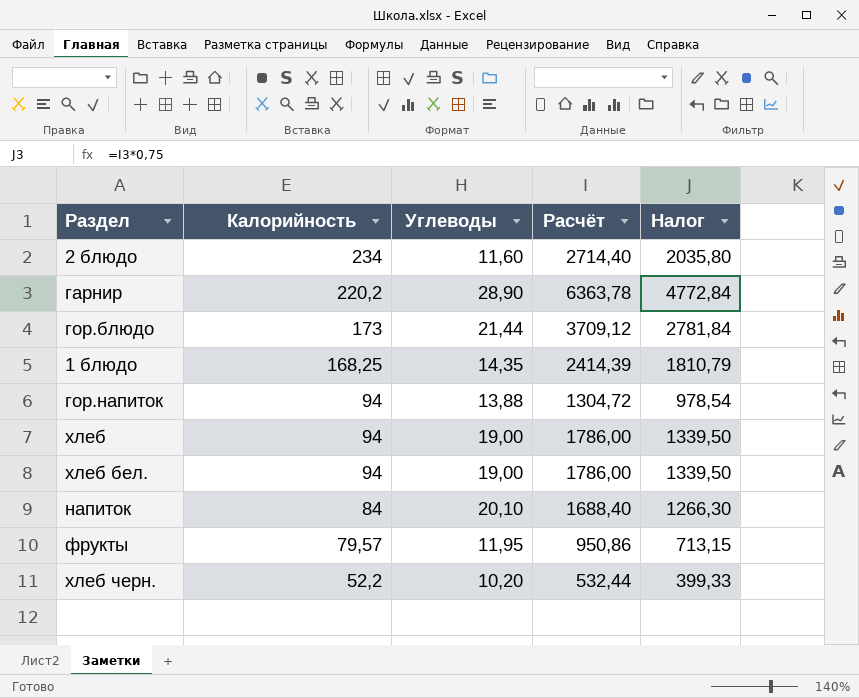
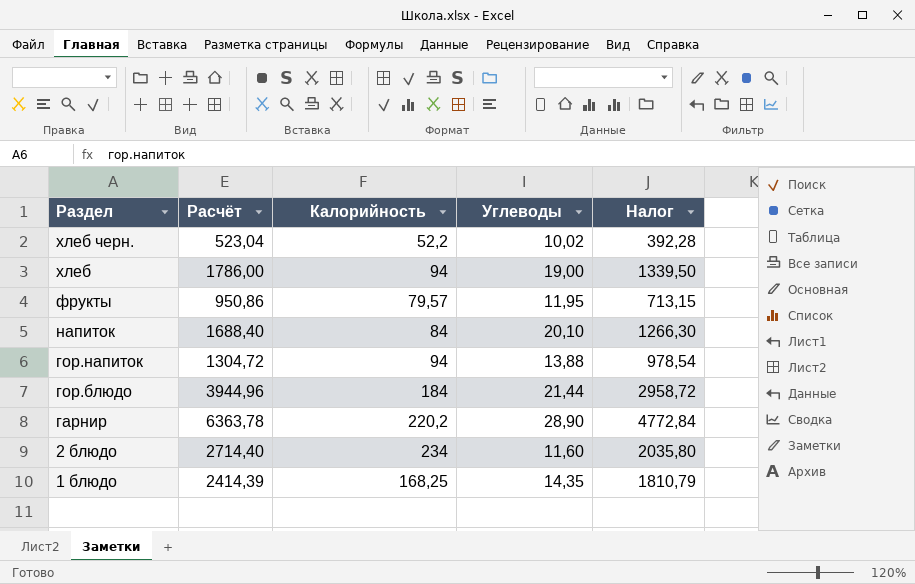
row order: Калорийность descending -> Раздел descending
column Расчёт | position: 4 -> 2
row хлеб бел.: 94 | 19,00 | 1786,00 | 1339,50 -> none
хлеб черн. | Расчёт: 532,44 -> 523,04
хлеб черн. | Углеводы: 10,20 -> 10,02
хлеб черн. | Налог: 399,33 -> 392,28
гор.блюдо | Расчёт: 3709,12 -> 3944,96
гор.блюдо | Калорийность: 173 -> 184
гор.блюдо | Налог: 2781,84 -> 2958,72

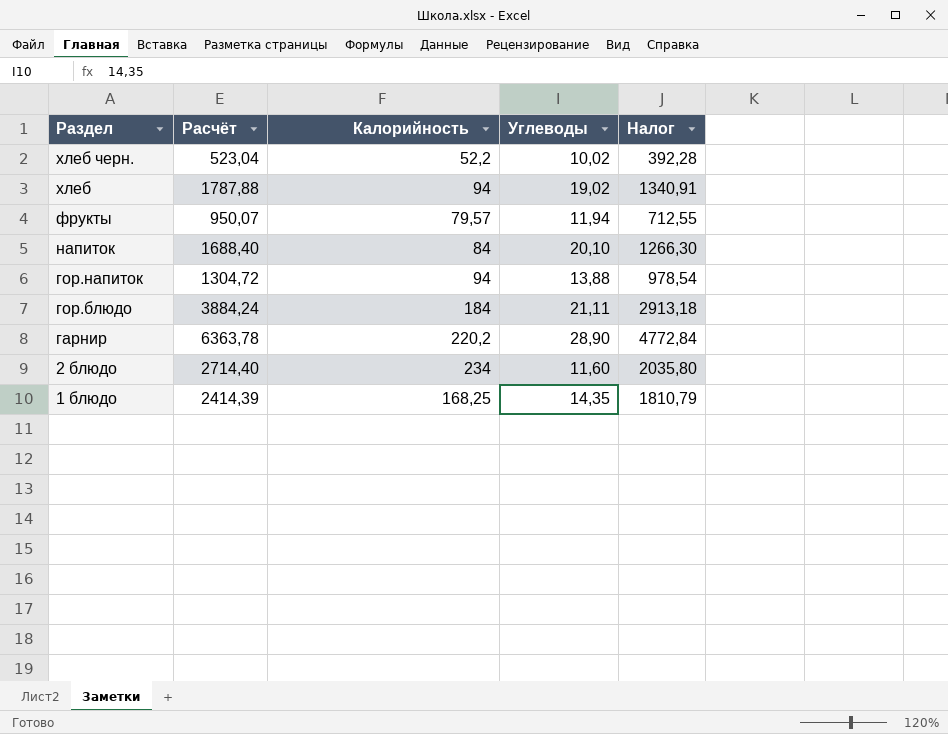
хлеб | Расчёт: 1786,00 -> 1787,88
хлеб | Углеводы: 19,00 -> 19,02
хлеб | Налог: 1339,50 -> 1340,91
фрукты | Расчёт: 950,86 -> 950,07
фрукты | Углеводы: 11,95 -> 11,94
фрукты | Налог: 713,15 -> 712,55
гор.блюдо | Расчёт: 3944,96 -> 3884,24
гор.блюдо | Углеводы: 21,44 -> 21,11
гор.блюдо | Налог: 2958,72 -> 2913,18

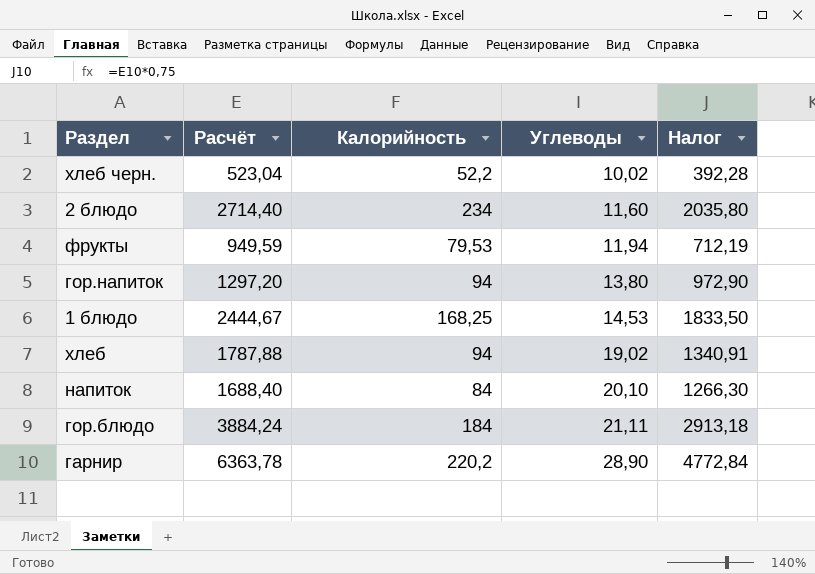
row order: Раздел descending -> Углеводы ascending
фрукты | Расчёт: 950,07 -> 949,59
фрукты | Калорийность: 79,57 -> 79,53
фрукты | Налог: 712,55 -> 712,19
гор.напиток | Расчёт: 1304,72 -> 1297,20
гор.напиток | Углеводы: 13,88 -> 13,80
гор.напиток | Налог: 978,54 -> 972,90
1 блюдо | Расчёт: 2414,39 -> 2444,67
1 блюдо | Углеводы: 14,35 -> 14,53
1 блюдо | Налог: 1810,79 -> 1833,50

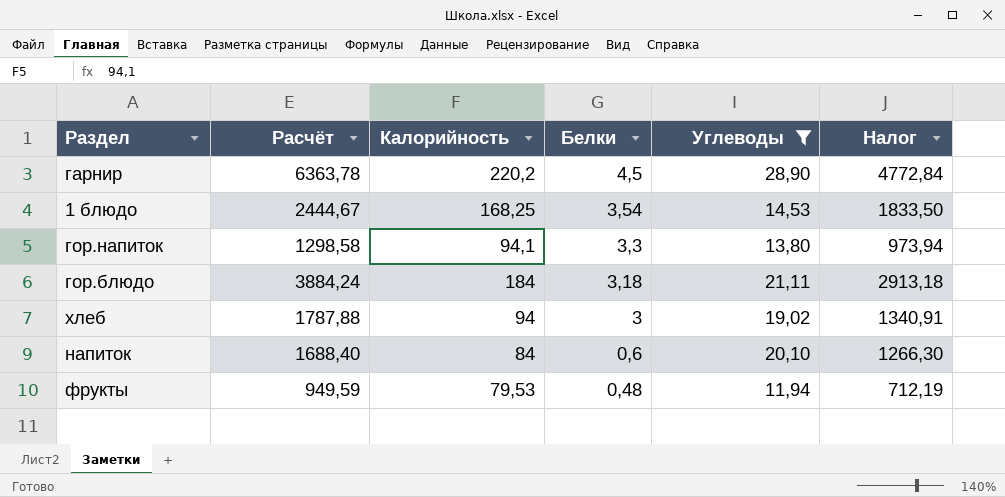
filter: none -> Углеводы >= 11,94
row order: Углеводы ascending -> Белки descending
column Белки | position: none -> 4
гор.напиток | Расчёт: 1297,20 -> 1298,58
гор.напиток | Калорийность: 94 -> 94,1
гор.напиток | Налог: 972,90 -> 973,94

